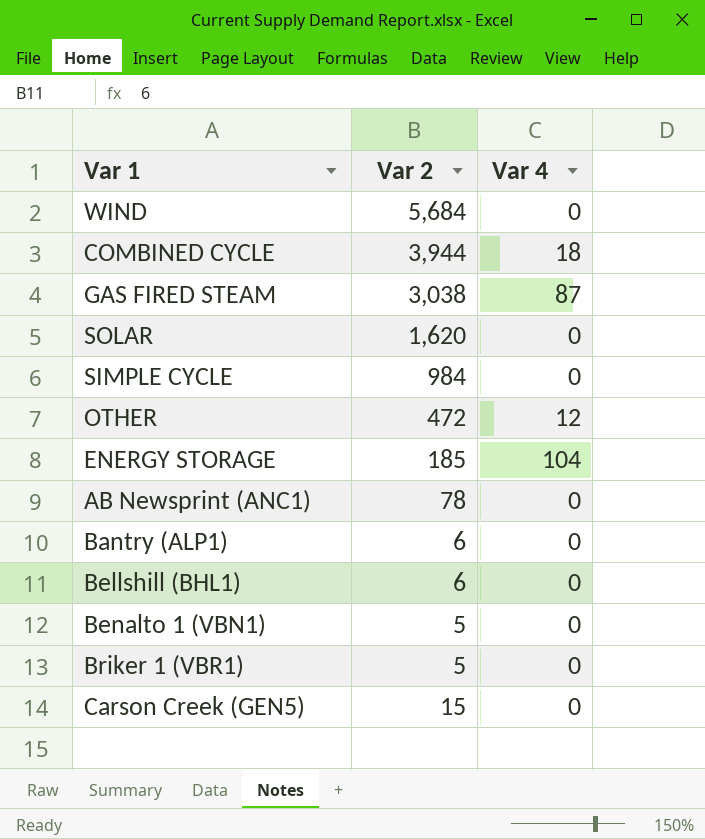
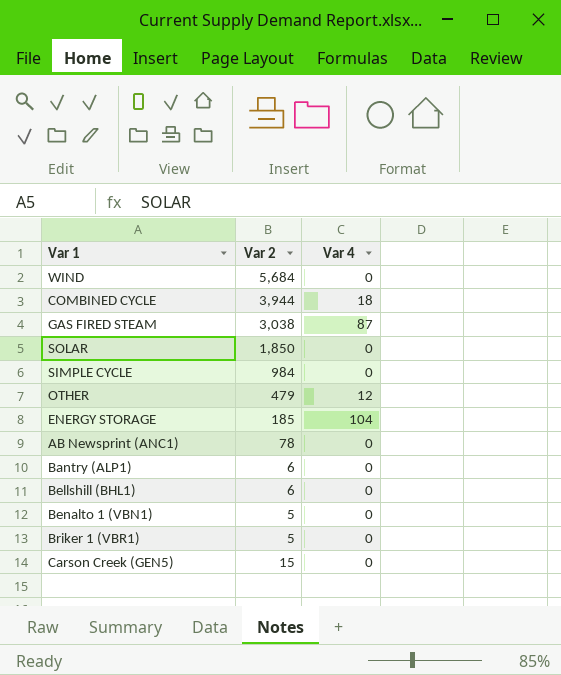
SOLAR | Var 2: 1,620 -> 1,850
OTHER | Var 2: 472 -> 479

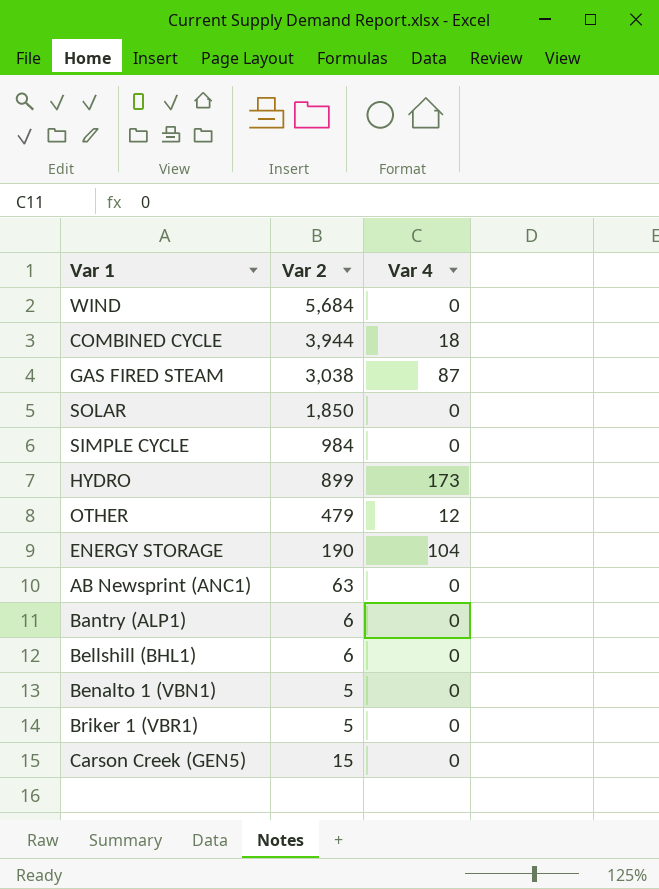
row HYDRO: none -> 899 | 173
ENERGY STORAGE | Var 2: 185 -> 190
AB Newsprint (ANC1) | Var 2: 78 -> 63

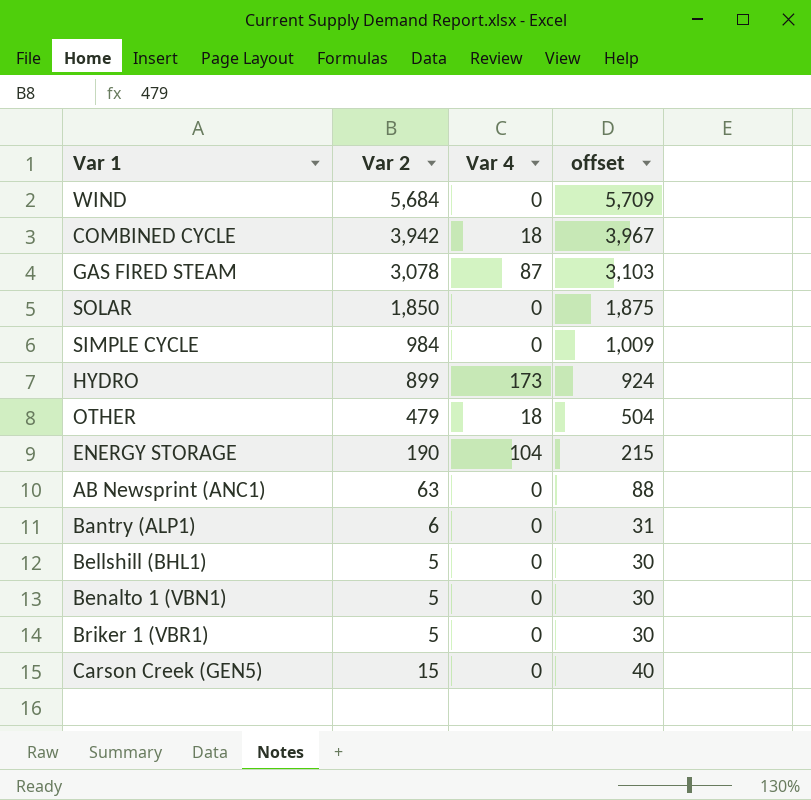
column offset | formula: none -> [Var 2] + 25
COMBINED CYCLE | Var 2: 3,944 -> 3,942
GAS FIRED STEAM | Var 2: 3,038 -> 3,078
OTHER | Var 4: 12 -> 18
Bellshill (BHL1) | Var 2: 6 -> 5

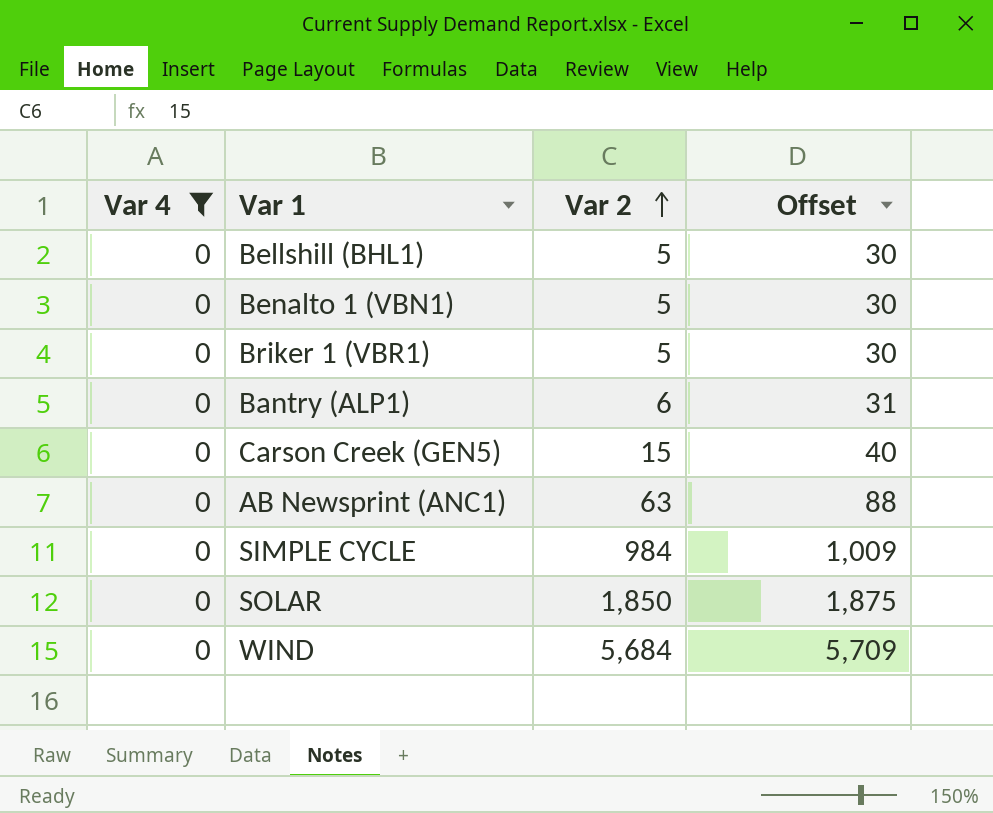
filter: none -> Var 4 = 0
row order: none -> Var 2 ascending
column Var 4 | position: 3 -> 1
column name: offset -> Offset

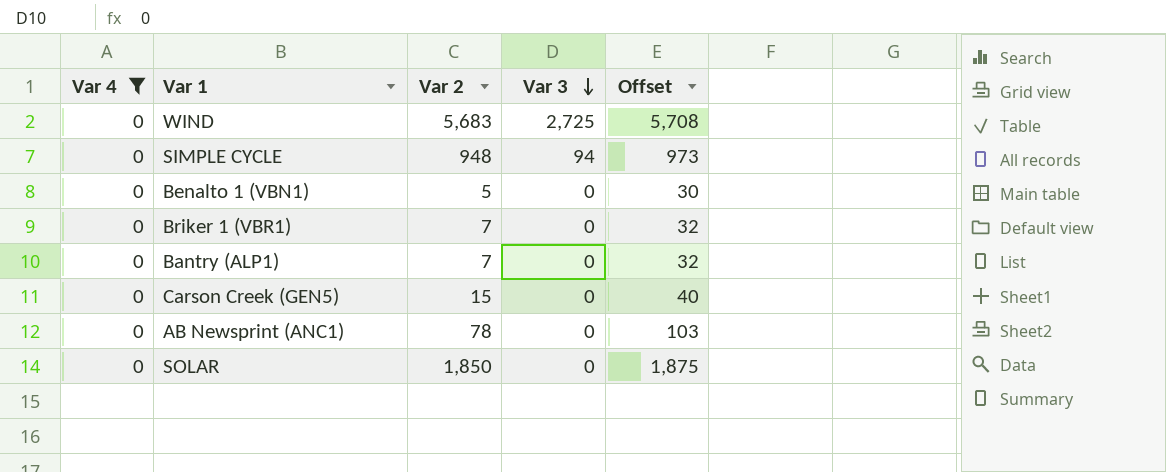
row order: Var 2 ascending -> Var 3 descending
column Var 3 | position: none -> 4
row Bellshill (BHL1): 0 | 5 | 30 -> none
WIND | Var 2: 5,684 -> 5,683
WIND | Offset: 5,709 -> 5,708
SIMPLE CYCLE | Var 2: 984 -> 948
SIMPLE CYCLE | Offset: 1,009 -> 973
Briker 1 (VBR1) | Var 2: 5 -> 7
Briker 1 (VBR1) | Offset: 30 -> 32
Bantry (ALP1) | Var 2: 6 -> 7
Bantry (ALP1) | Offset: 31 -> 32
AB Newsprint (ANC1) | Var 2: 63 -> 78
AB Newsprint (ANC1) | Offset: 88 -> 103

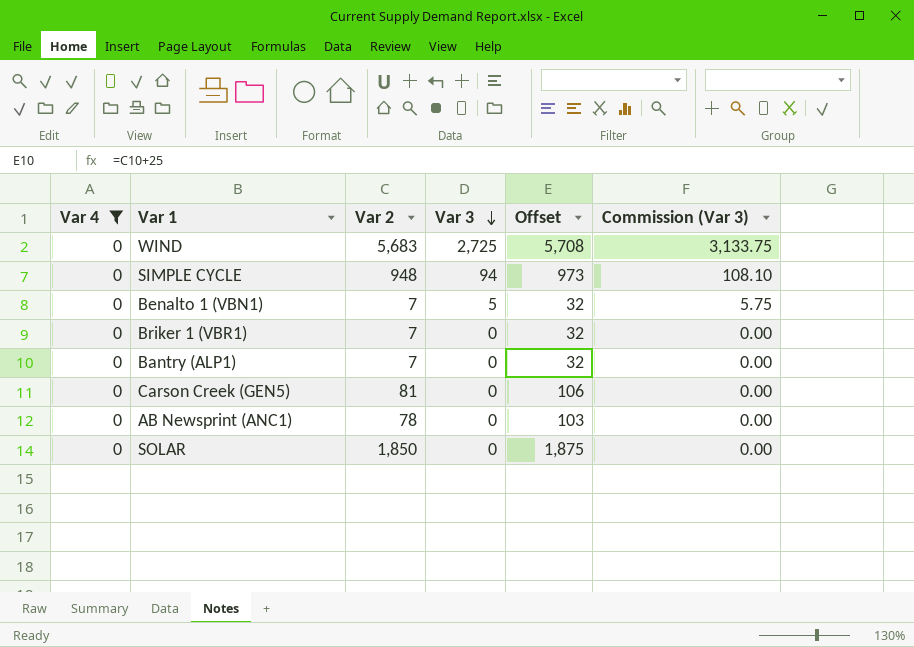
column Commission (Var 3) | formula: none -> [Var 3] * 1.15
Benalto 1 (VBN1) | Var 2: 5 -> 7
Benalto 1 (VBN1) | Var 3: 0 -> 5
Benalto 1 (VBN1) | Offset: 30 -> 32
Carson Creek (GEN5) | Var 2: 15 -> 81
Carson Creek (GEN5) | Offset: 40 -> 106

